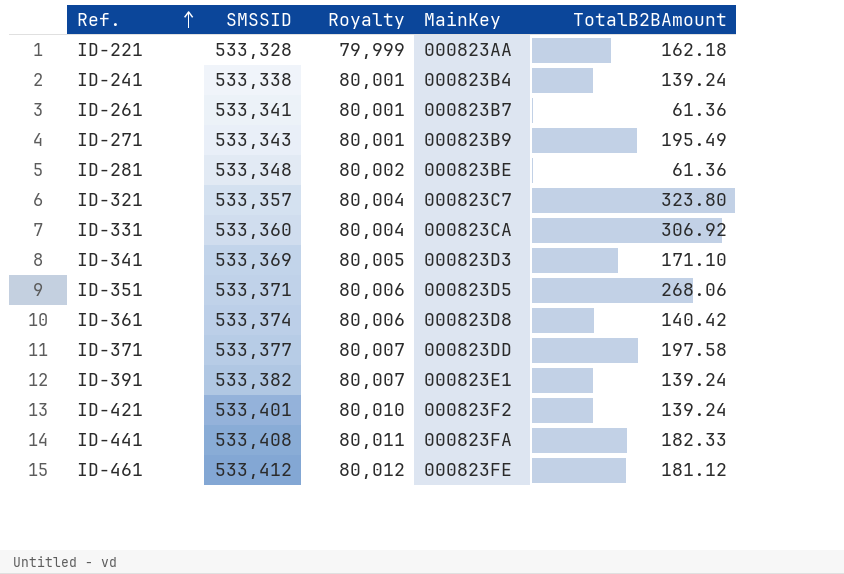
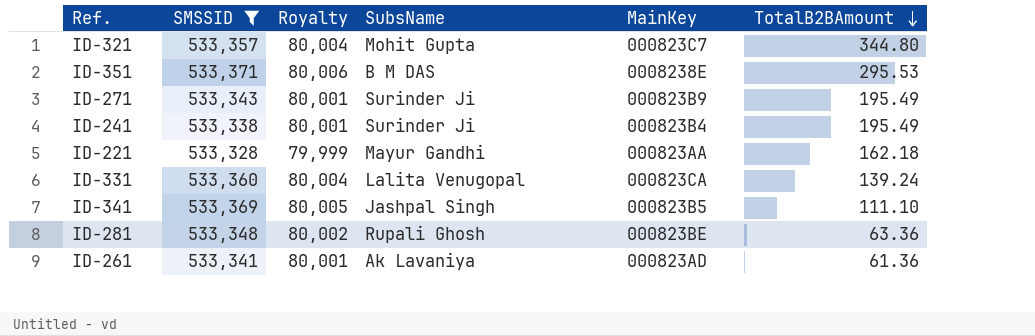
filter: none -> SMSSID <= 533,371
row order: Ref. ascending -> TotalB2BAmount descending
column SubsName | position: none -> 4
ID-321 | TotalB2BAmount: 323.80 -> 344.80
ID-351 | MainKey: 000823D5 -> 0008238E
ID-351 | TotalB2BAmount: 268.06 -> 295.53
ID-241 | TotalB2BAmount: 139.24 -> 195.49
ID-331 | TotalB2BAmount: 306.92 -> 139.24
ID-341 | MainKey: 000823D3 -> 000823B5
ID-341 | TotalB2BAmount: 171.10 -> 111.10
ID-281 | TotalB2BAmount: 61.36 -> 63.36
ID-261 | MainKey: 000823B7 -> 000823AD

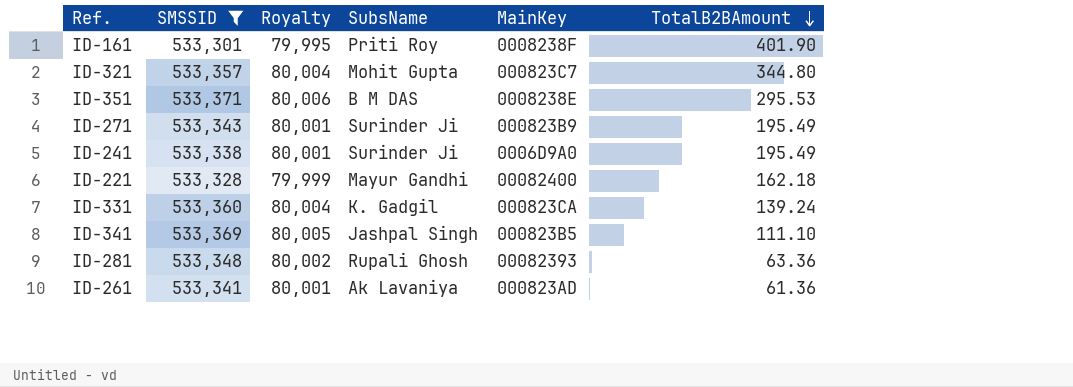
row ID-161: none -> 533,301 | 79,995 | Priti Roy | 0008238F | 401.90
ID-241 | MainKey: 000823B4 -> 0006D9A0
ID-221 | MainKey: 000823AA -> 00082400
ID-331 | SubsName: Lalita Venugopal -> K. Gadgil
ID-281 | MainKey: 000823BE -> 00082393

